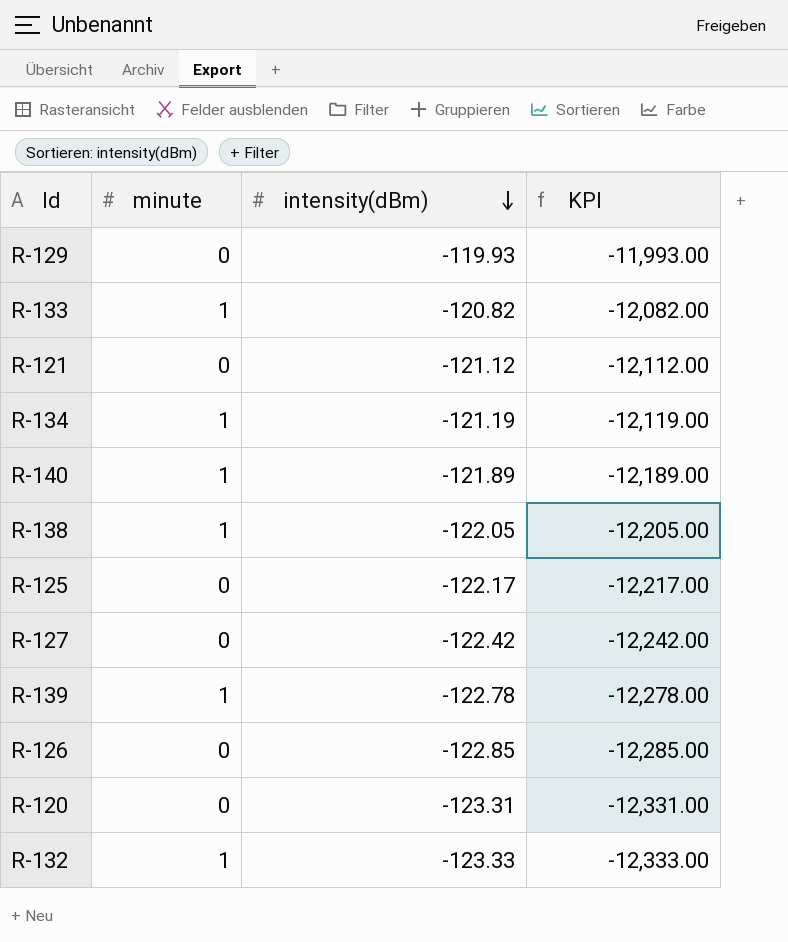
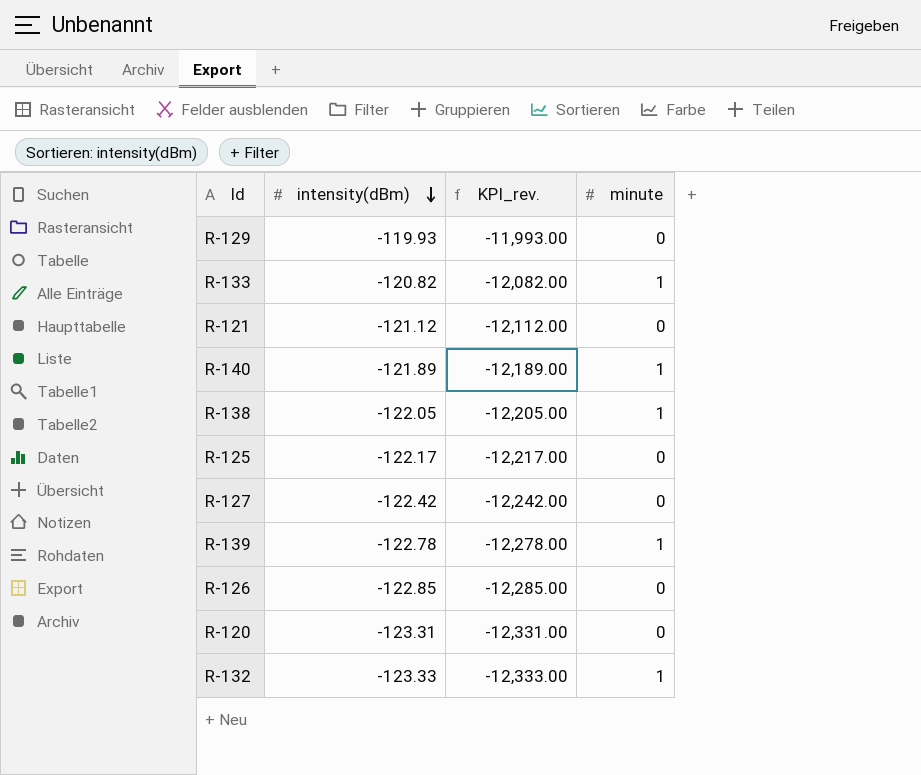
column name: KPI -> KPI_rev.
column minute | position: 2 -> 4
row R-134: 1 | -121.19 | -12,119.00 -> none

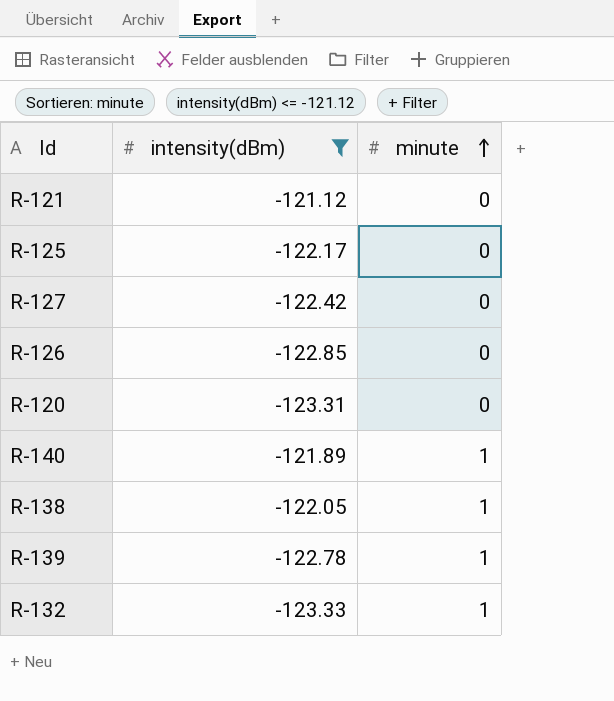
filter: none -> intensity(dBm) <= -121.12
row order: intensity(dBm) descending -> minute ascending
column KPI_rev. | formula: [intensity(dBm)] * 100 -> none

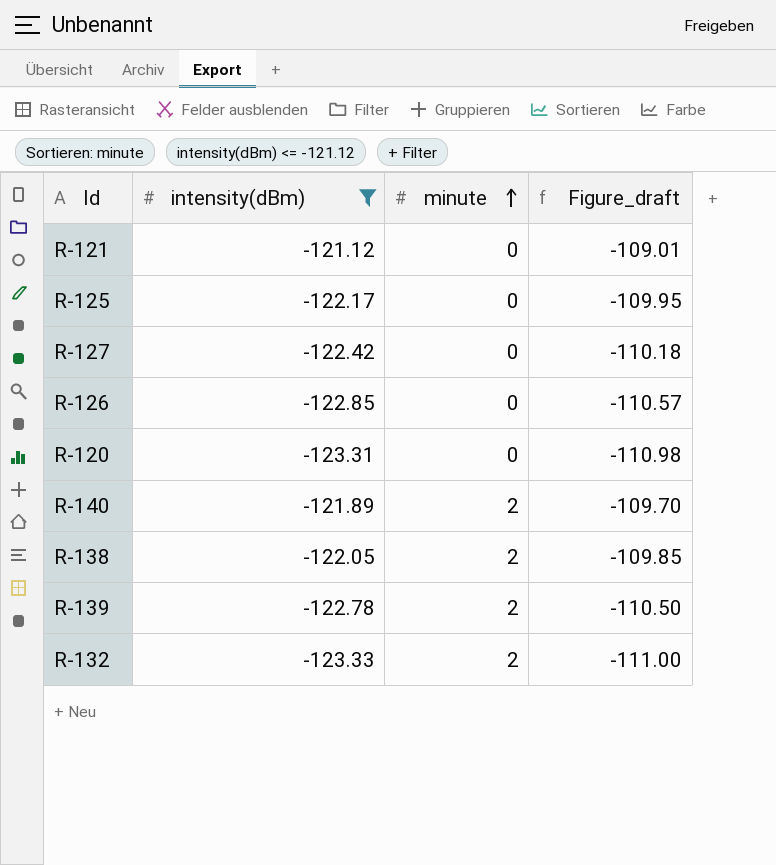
column Figure_draft | formula: none -> [intensity(dBm)] * 0.9
R-140 | minute: 1 -> 2
R-138 | minute: 1 -> 2
R-139 | minute: 1 -> 2
R-132 | minute: 1 -> 2

